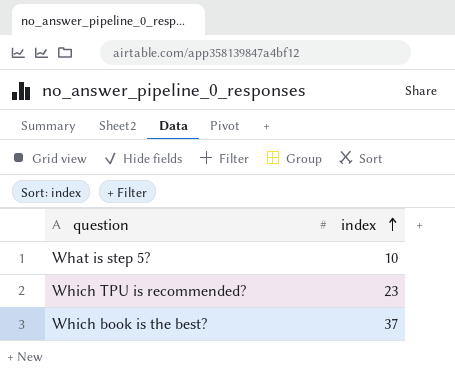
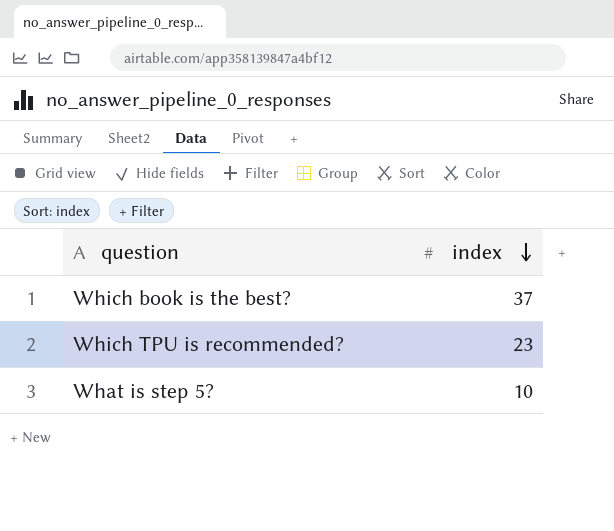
row order: index ascending -> index descending

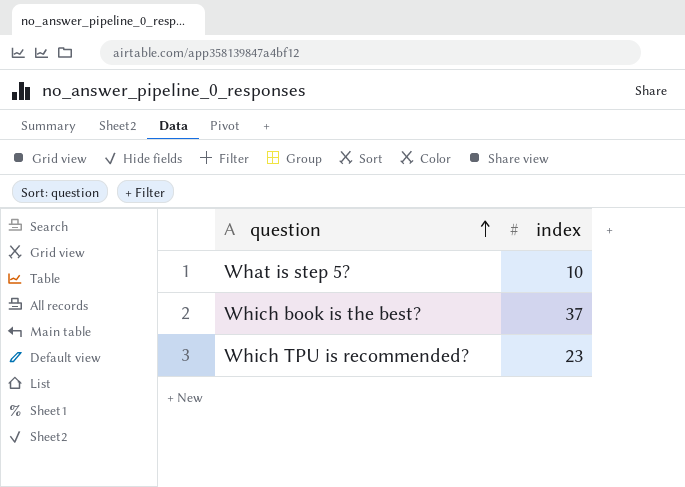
row order: index descending -> question ascending

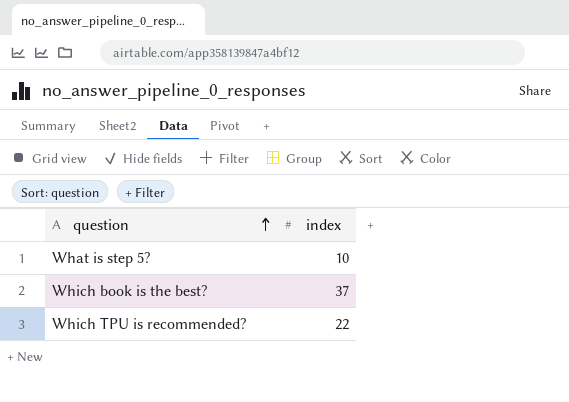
Which TPU is recommended? | index: 23 -> 22

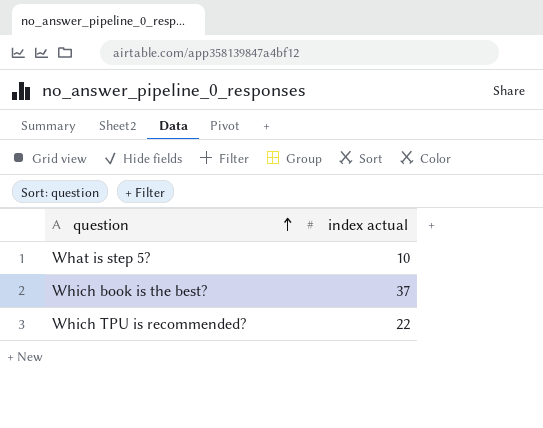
column name: index -> index actual

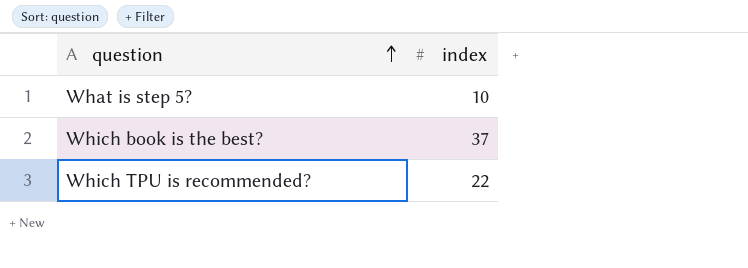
column name: index actual -> index

